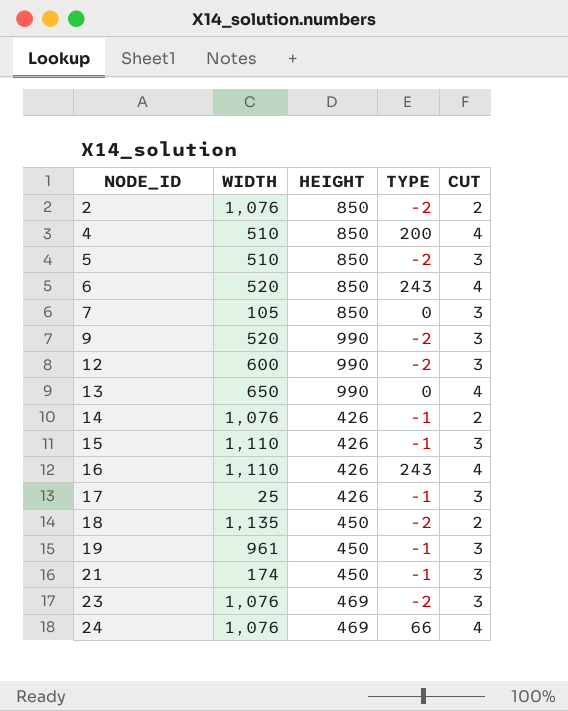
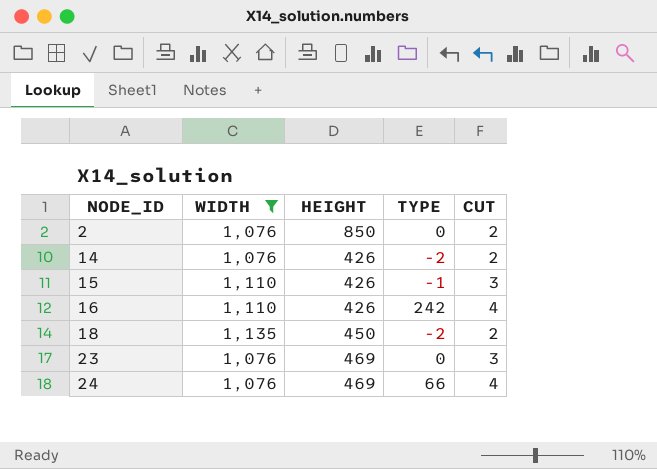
filter: none -> WIDTH >= 1,076
2 | TYPE: -2 -> 0
14 | TYPE: -1 -> -2
16 | TYPE: 243 -> 242
23 | TYPE: -2 -> 0

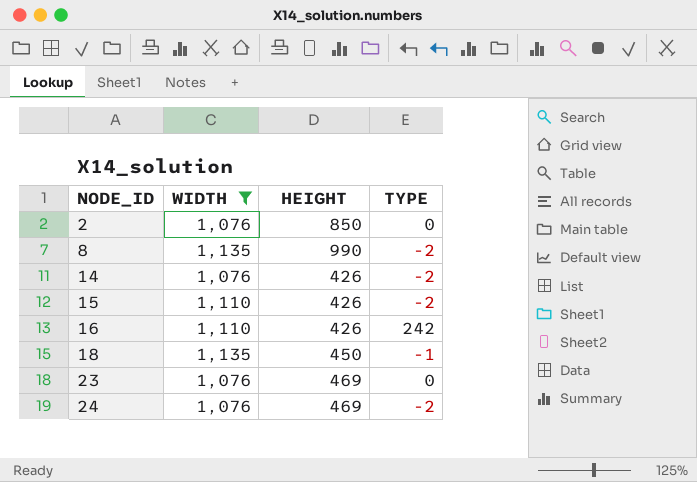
column CUT | position: 5 -> none
row 8: none -> 1,135 | 990 | -2
15 | TYPE: -1 -> -2
18 | TYPE: -2 -> -1
24 | TYPE: 66 -> -2

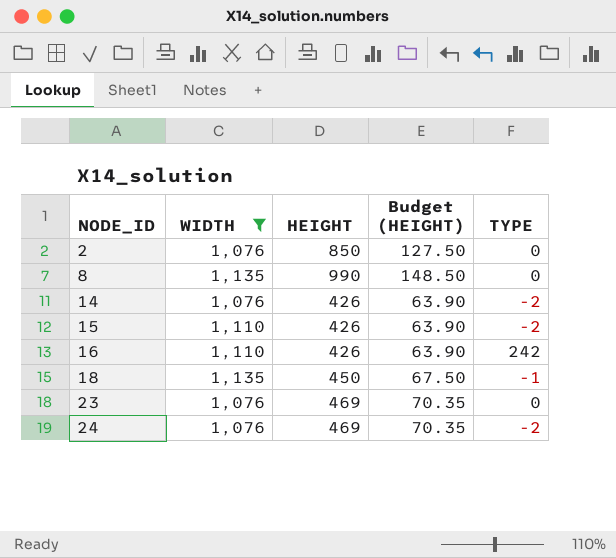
column Budget (HEIGHT) | formula: none -> [HEIGHT] * 0.15
8 | TYPE: -2 -> 0

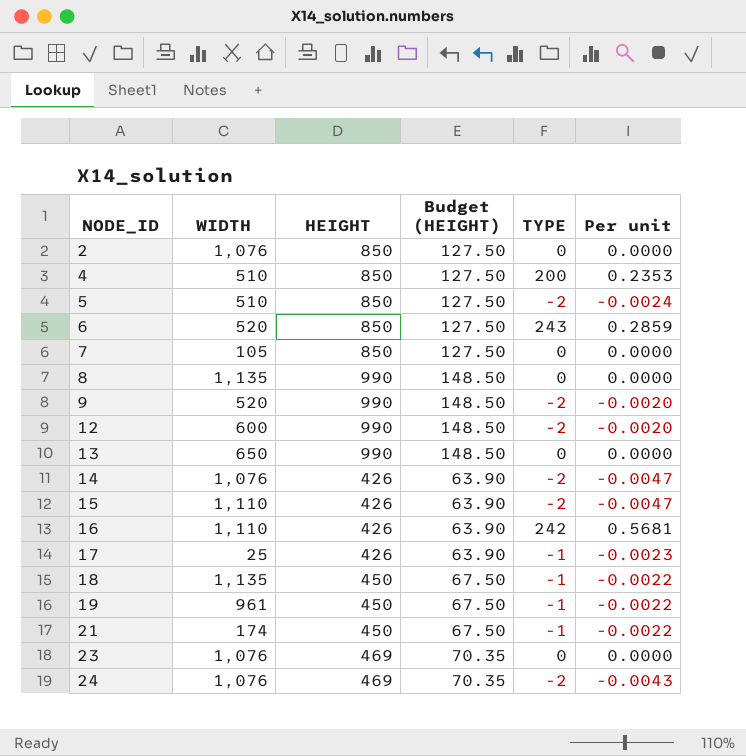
filter: WIDTH >= 1,076 -> none
column Per unit | formula: none -> [TYPE] / [HEIGHT]

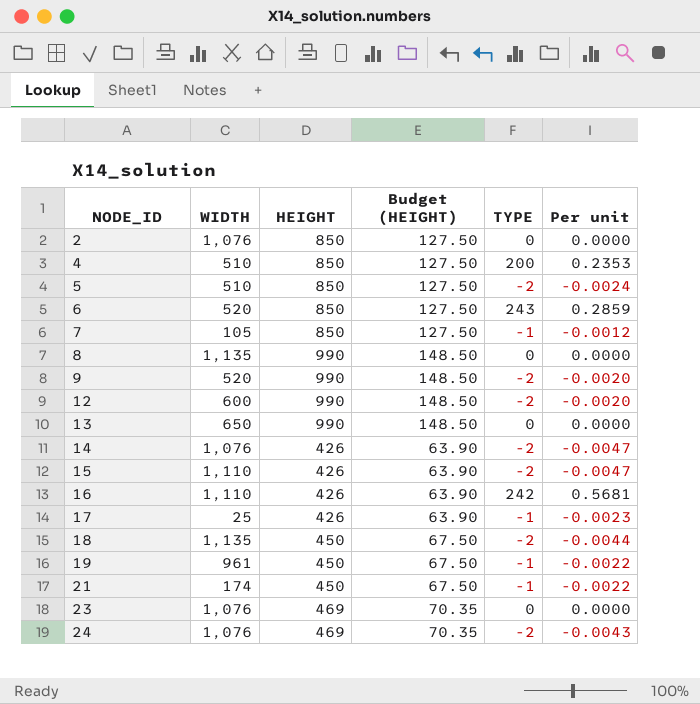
7 | TYPE: 0 -> -1
7 | Per unit: 0.0000 -> -0.0012
18 | TYPE: -1 -> -2
18 | Per unit: -0.0022 -> -0.0044

